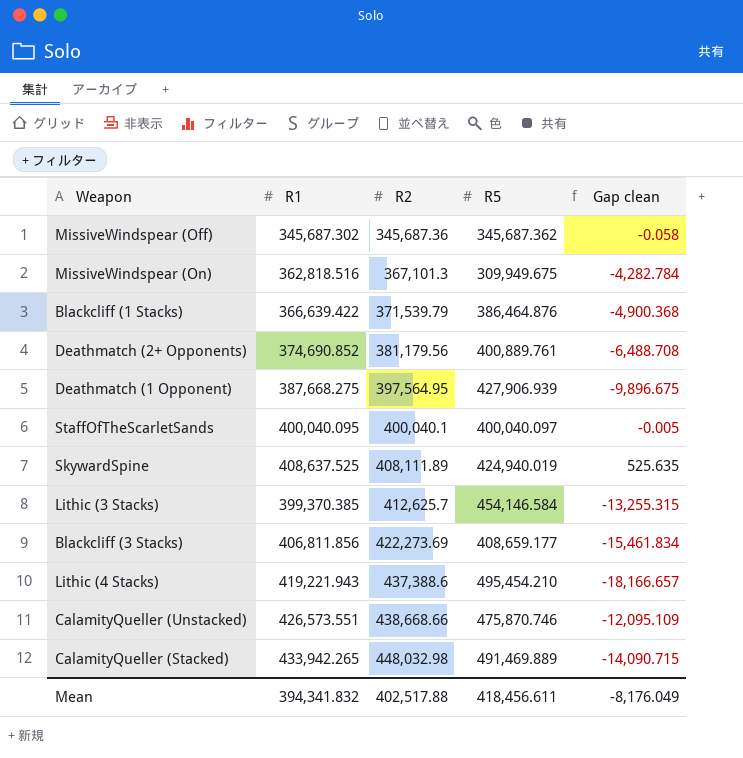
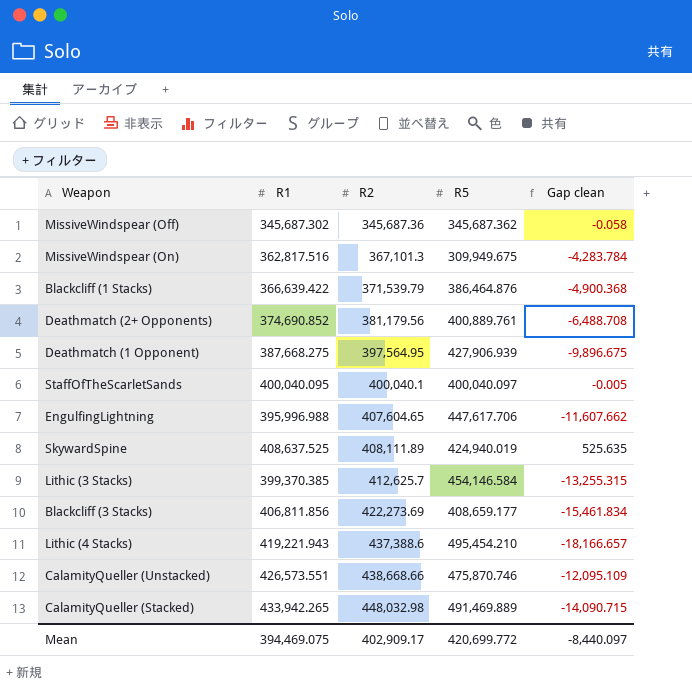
MissiveWindspear (On) | R1: 362,818.516 -> 362,817.516
MissiveWindspear (On) | Gap clean: -4,282.784 -> -4,283.784
row EngulfingLightning: none -> 395,996.988 | 407,604.65 | 447,617.706 | -11,607.662
Mean | R1: 394,341.832 -> 394,469.075
Mean | R2: 402,517.88 -> 402,909.17
Mean | R5: 418,456.611 -> 420,699.772
Mean | Gap clean: -8,176.049 -> -8,440.097

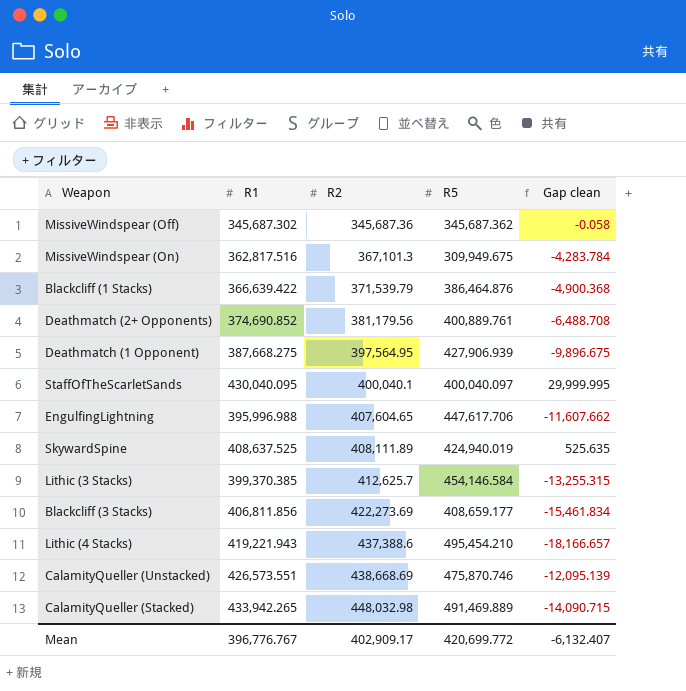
StaffOfTheScarletSands | R1: 400,040.095 -> 430,040.095
StaffOfTheScarletSands | Gap clean: -0.005 -> 29,999.995
CalamityQueller (Unstacked) | R2: 438,668.66 -> 438,668.69
CalamityQueller (Unstacked) | Gap clean: -12,095.109 -> -12,095.139
Mean | R1: 394,469.075 -> 396,776.767
Mean | Gap clean: -8,440.097 -> -6,132.407

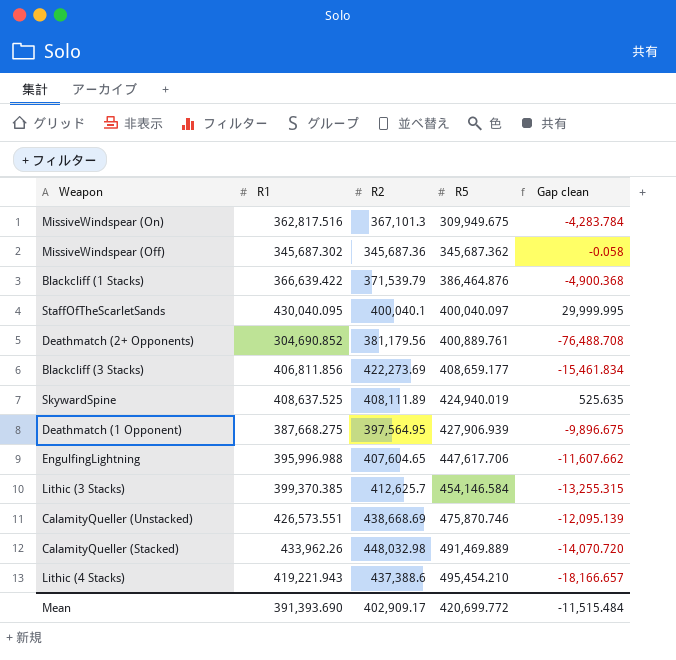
row order: R2 ascending -> R5 ascending
Deathmatch (2+ Opponents) | R1: 374,690.852 -> 304,690.852
Deathmatch (2+ Opponents) | Gap clean: -6,488.708 -> -76,488.708
CalamityQueller (Stacked) | R1: 433,942.265 -> 433,962.26
CalamityQueller (Stacked) | Gap clean: -14,090.715 -> -14,070.720
Mean | R1: 396,776.767 -> 391,393.690
Mean | Gap clean: -6,132.407 -> -11,515.484

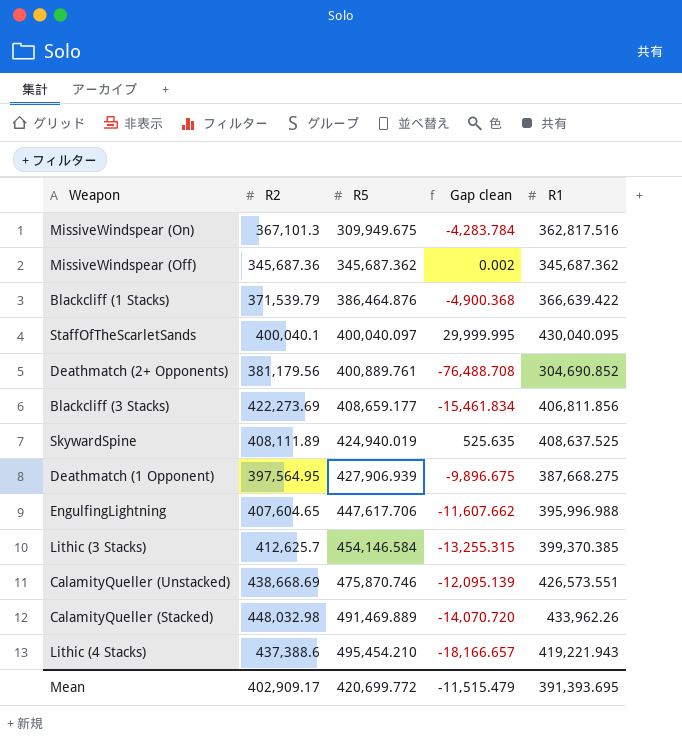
column R1 | position: 2 -> 5
MissiveWindspear (Off) | Gap clean: -0.058 -> 0.002
MissiveWindspear (Off) | R1: 345,687.302 -> 345,687.362
Mean | Gap clean: -11,515.484 -> -11,515.479
Mean | R1: 391,393.690 -> 391,393.695

